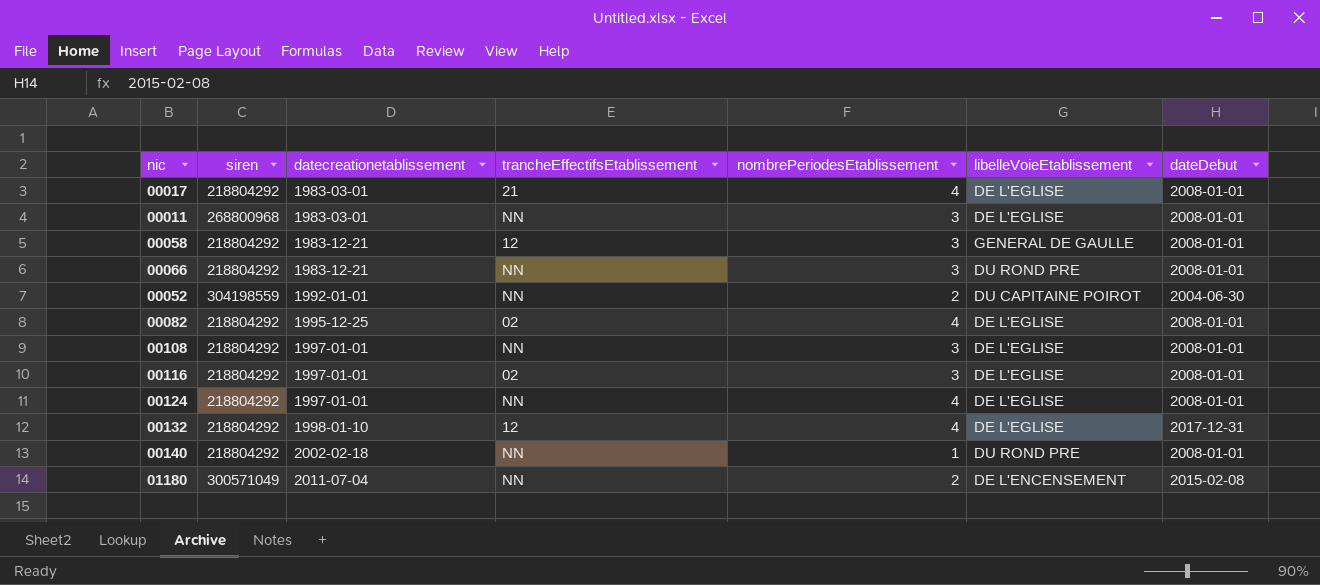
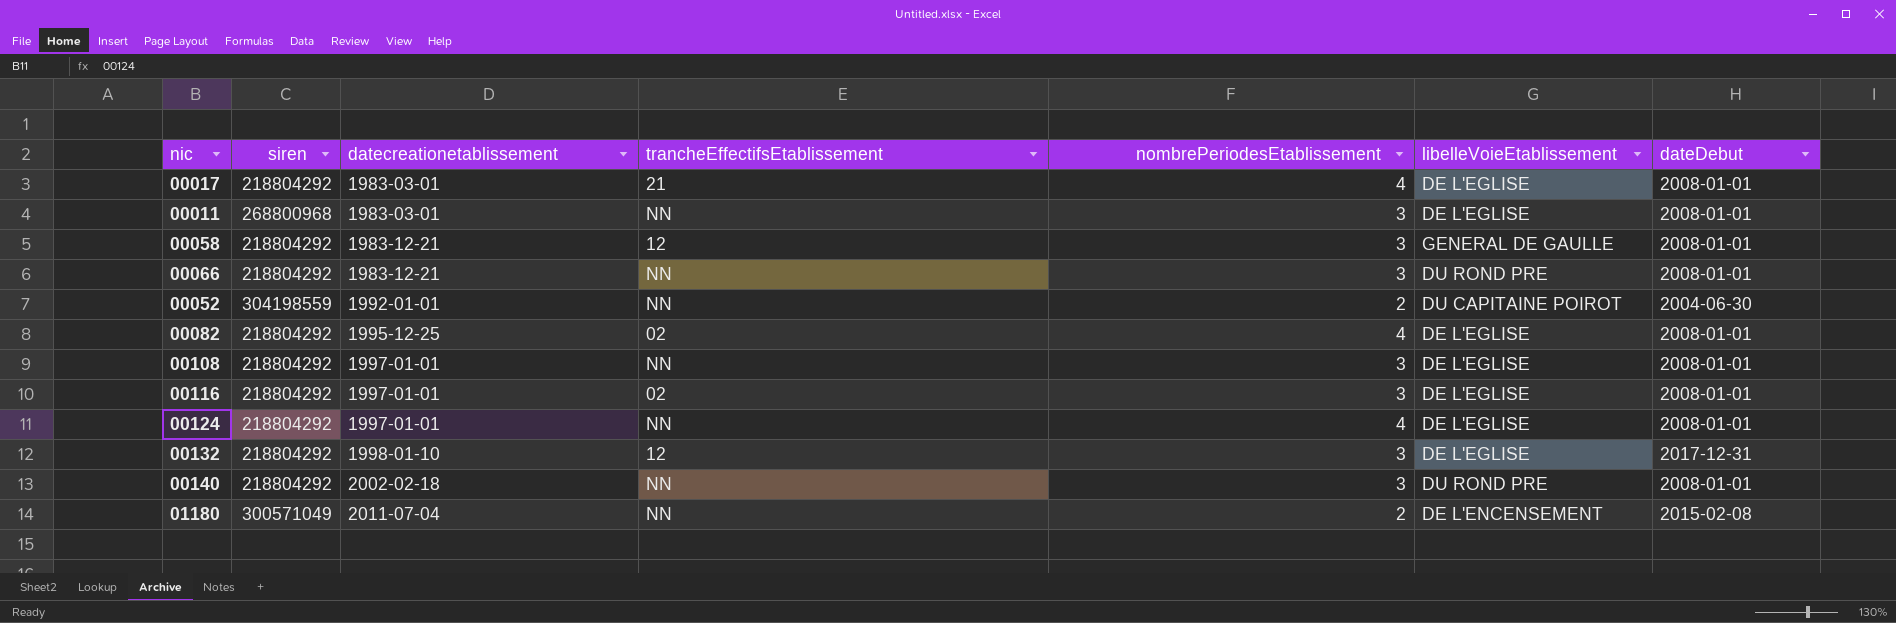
00132 | nombrePeriodesEtablissement: 4 -> 3
00140 | nombrePeriodesEtablissement: 1 -> 3

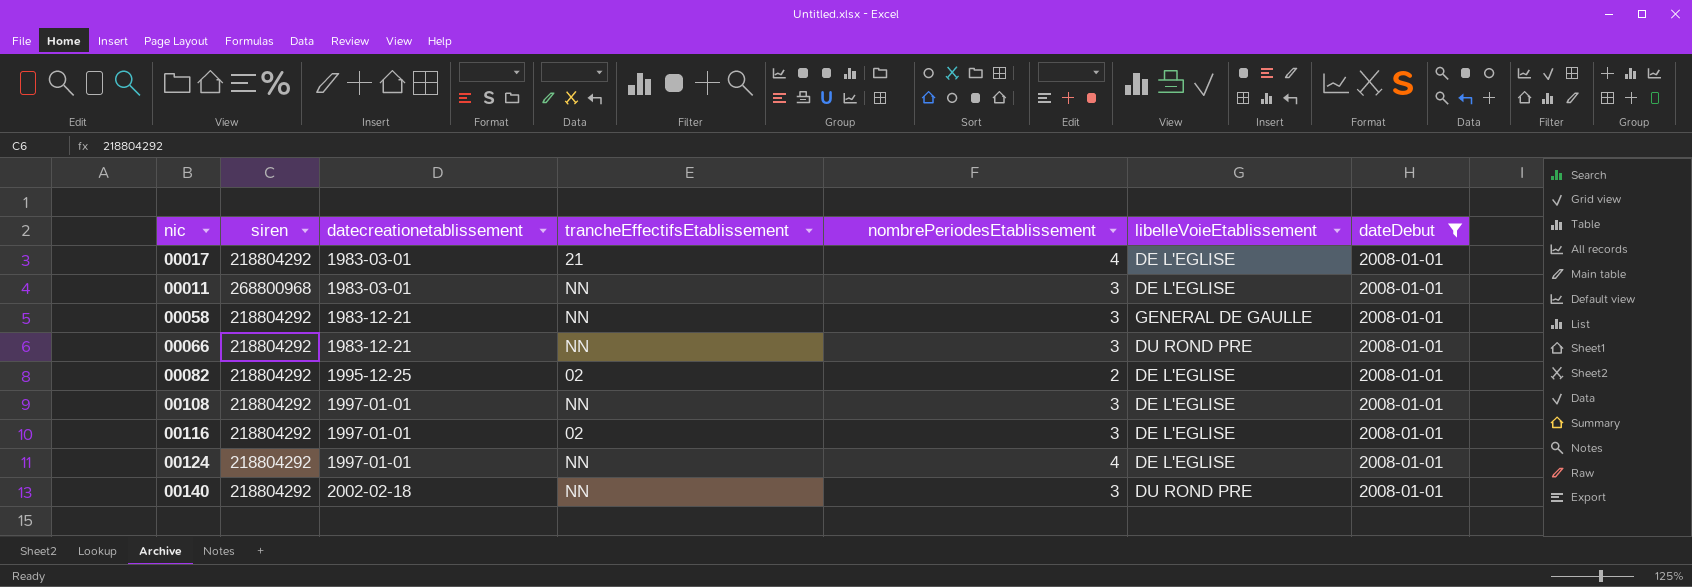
filter: none -> dateDebut = 2008-01-01
00058 | trancheEffectifsEtablissement: 12 -> NN
00082 | nombrePeriodesEtablissement: 4 -> 2

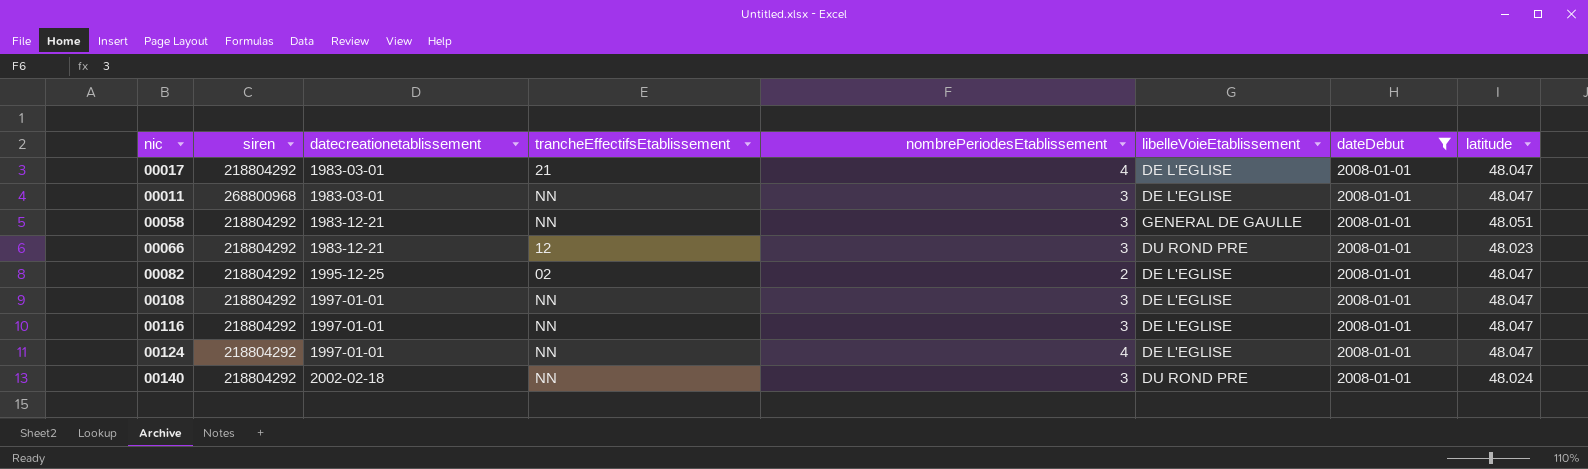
column latitude | position: none -> 8
00066 | trancheEffectifsEtablissement: NN -> 12
00116 | trancheEffectifsEtablissement: 02 -> NN

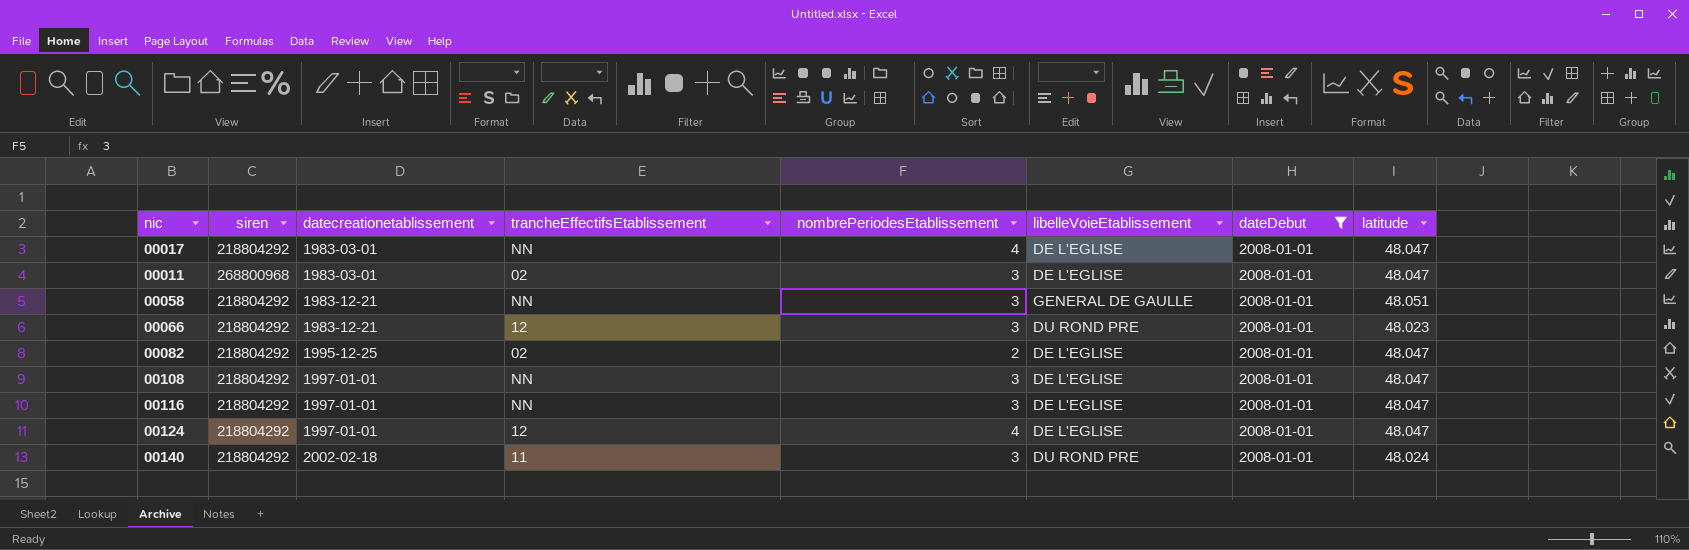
00017 | trancheEffectifsEtablissement: 21 -> NN
00011 | trancheEffectifsEtablissement: NN -> 02
00124 | trancheEffectifsEtablissement: NN -> 12
00140 | trancheEffectifsEtablissement: NN -> 11

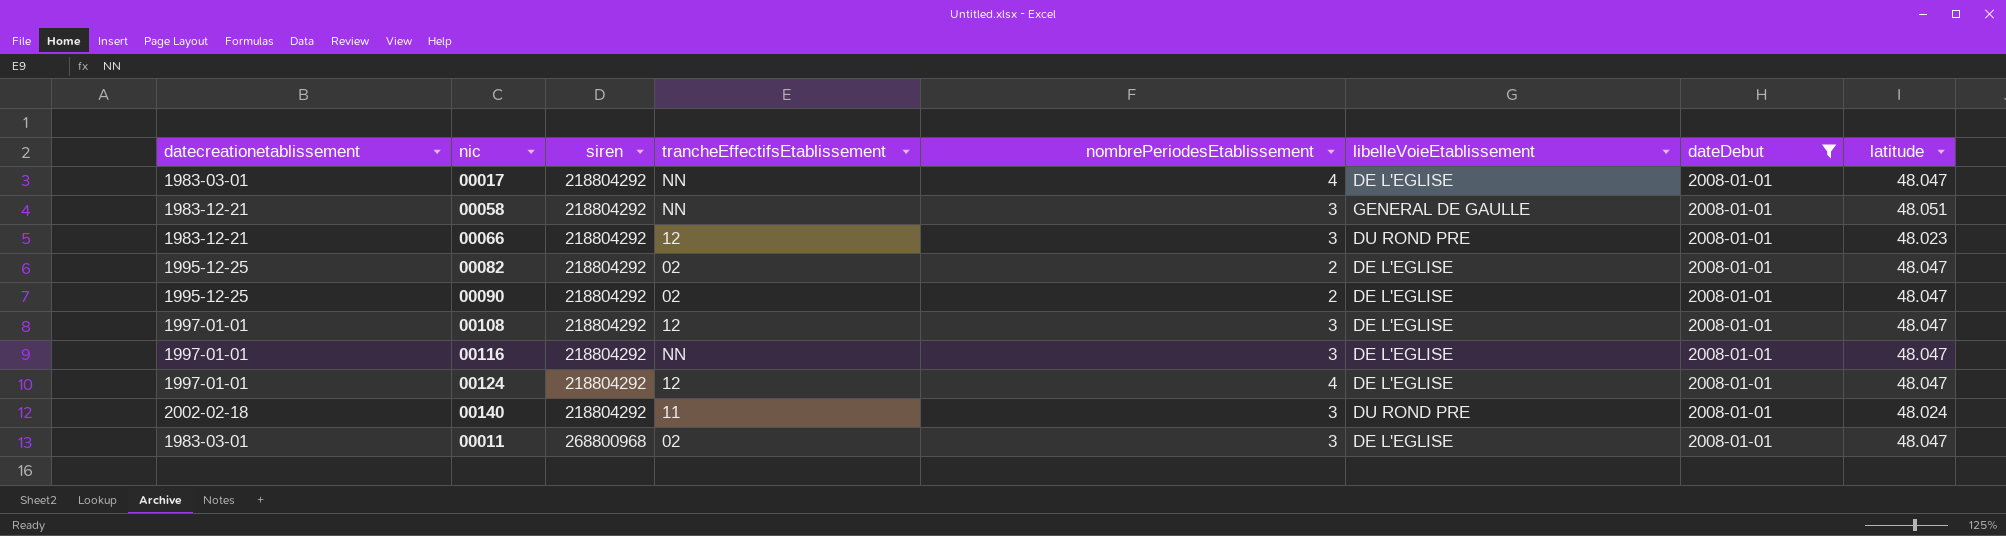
row order: datecreationetablissement ascending -> siren ascending
column datecreationetablissement | position: 3 -> 1
row 00090: none -> 1995-12-25 | 218804292 | 02 | 2 | DE L'EGLISE | 2008-01-01 | 48.047
00108 | trancheEffectifsEtablissement: NN -> 12

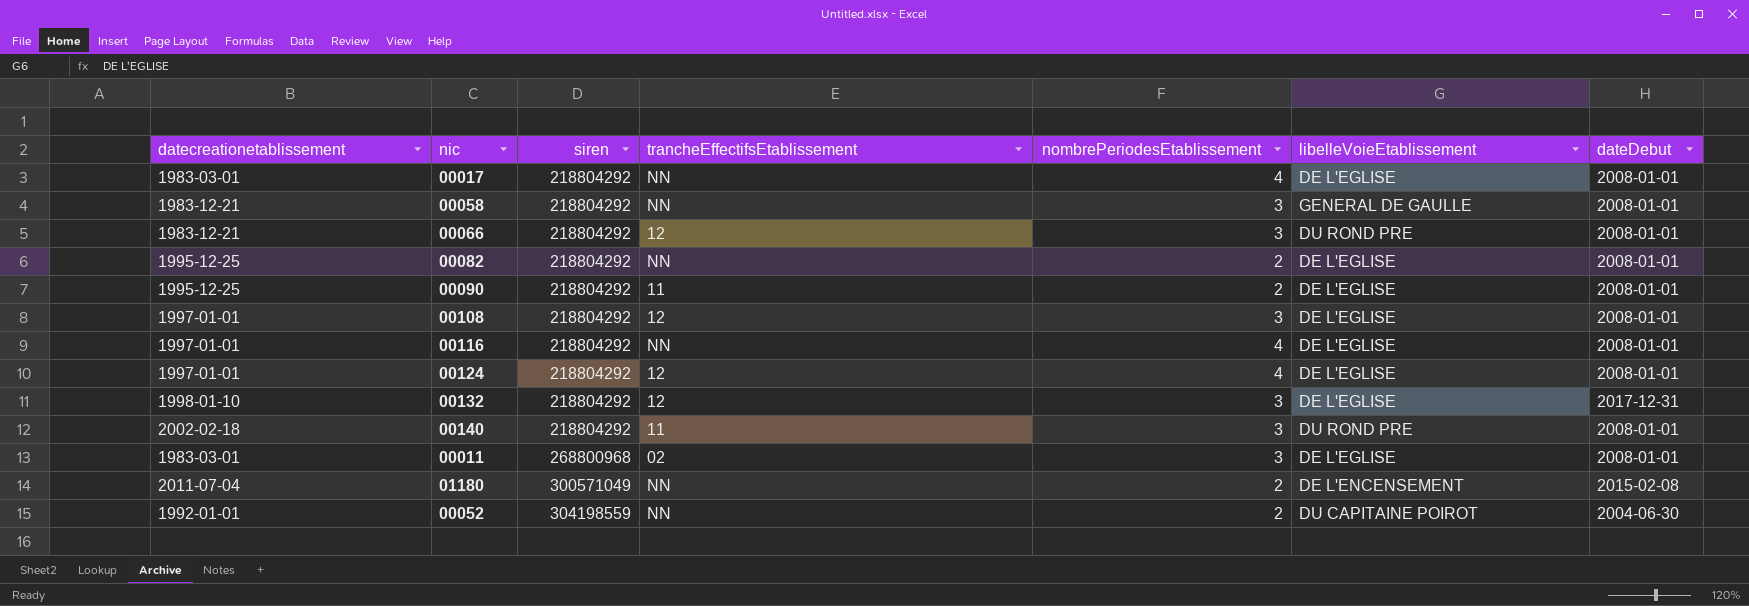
filter: dateDebut = 2008-01-01 -> none
column latitude | position: 8 -> none
00082 | trancheEffectifsEtablissement: 02 -> NN
00090 | trancheEffectifsEtablissement: 02 -> 11
00116 | nombrePeriodesEtablissement: 3 -> 4

